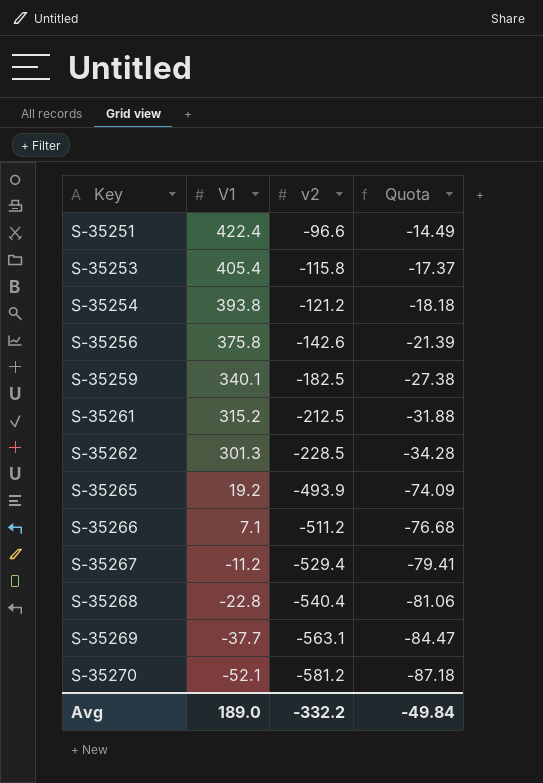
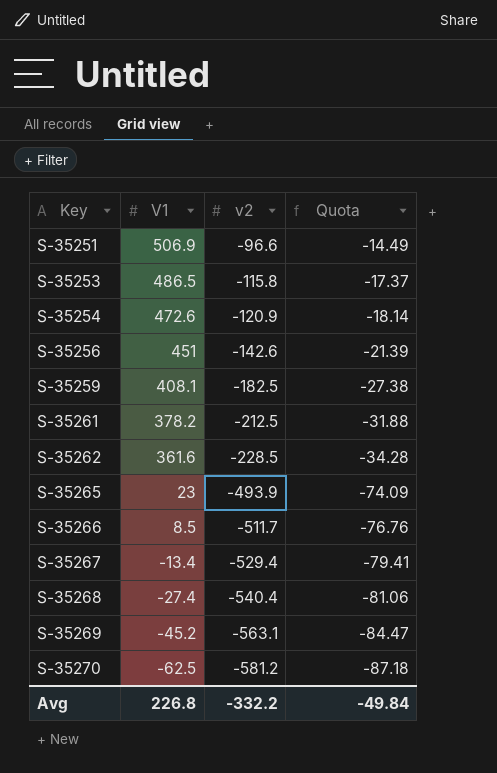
S-35251 | V1: 422.4 -> 506.9
S-35253 | V1: 405.4 -> 486.5
S-35254 | V1: 393.8 -> 472.6
S-35254 | v2: -121.2 -> -120.9
S-35254 | Quota: -18.18 -> -18.14
S-35256 | V1: 375.8 -> 451
S-35259 | V1: 340.1 -> 408.1
S-35261 | V1: 315.2 -> 378.2
S-35262 | V1: 301.3 -> 361.6
S-35265 | V1: 19.2 -> 23
S-35266 | V1: 7.1 -> 8.5
S-35266 | v2: -511.2 -> -511.7
S-35266 | Quota: -76.68 -> -76.76
S-35267 | V1: -11.2 -> -13.4
S-35268 | V1: -22.8 -> -27.4
S-35269 | V1: -37.7 -> -45.2
S-35270 | V1: -52.1 -> -62.5
Avg | V1: 189.0 -> 226.8

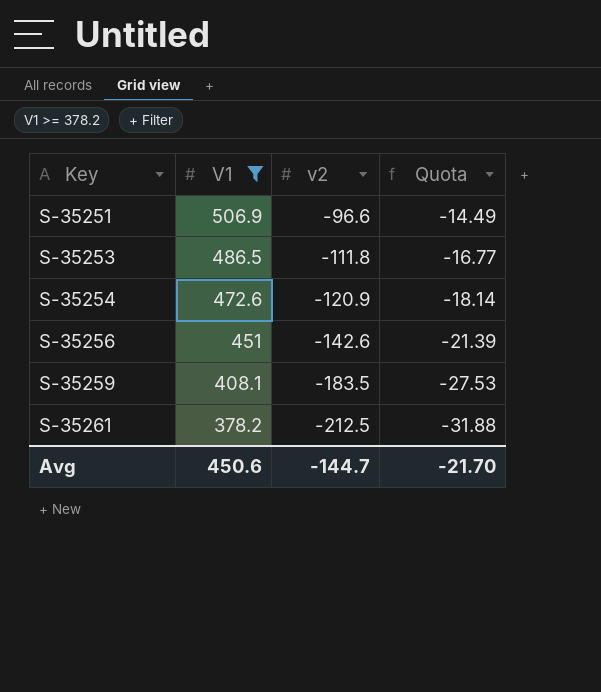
filter: none -> V1 >= 378.2
S-35253 | v2: -115.8 -> -111.8
S-35253 | Quota: -17.37 -> -16.77
S-35259 | v2: -182.5 -> -183.5
S-35259 | Quota: -27.38 -> -27.53
Avg | V1: 226.8 -> 450.6
Avg | v2: -332.2 -> -144.7
Avg | Quota: -49.84 -> -21.70

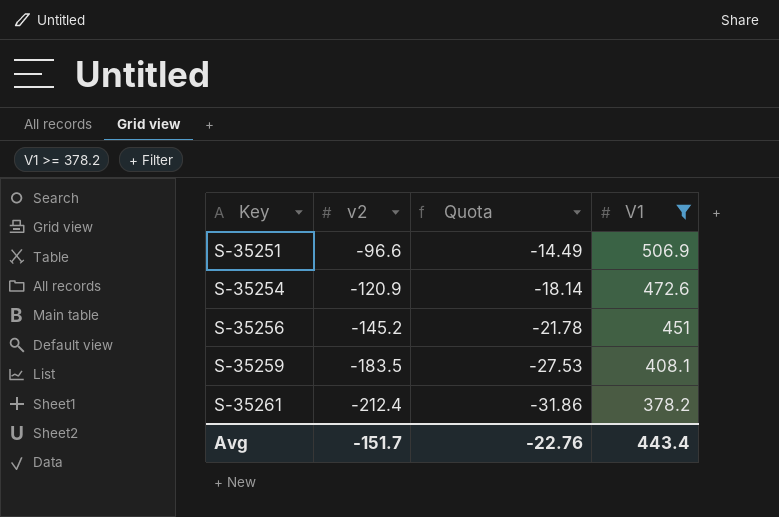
column V1 | position: 2 -> 4
row S-35253: 486.5 | -111.8 | -16.77 -> none
S-35256 | v2: -142.6 -> -145.2
S-35256 | Quota: -21.39 -> -21.78
S-35261 | v2: -212.5 -> -212.4
S-35261 | Quota: -31.88 -> -31.86
Avg | v2: -144.7 -> -151.7
Avg | Quota: -21.70 -> -22.76
Avg | V1: 450.6 -> 443.4

